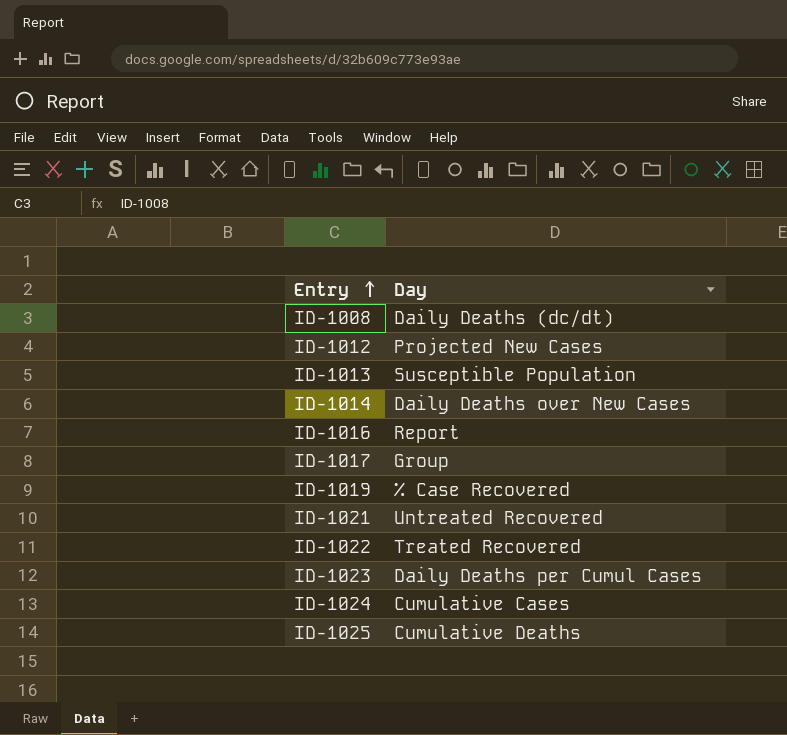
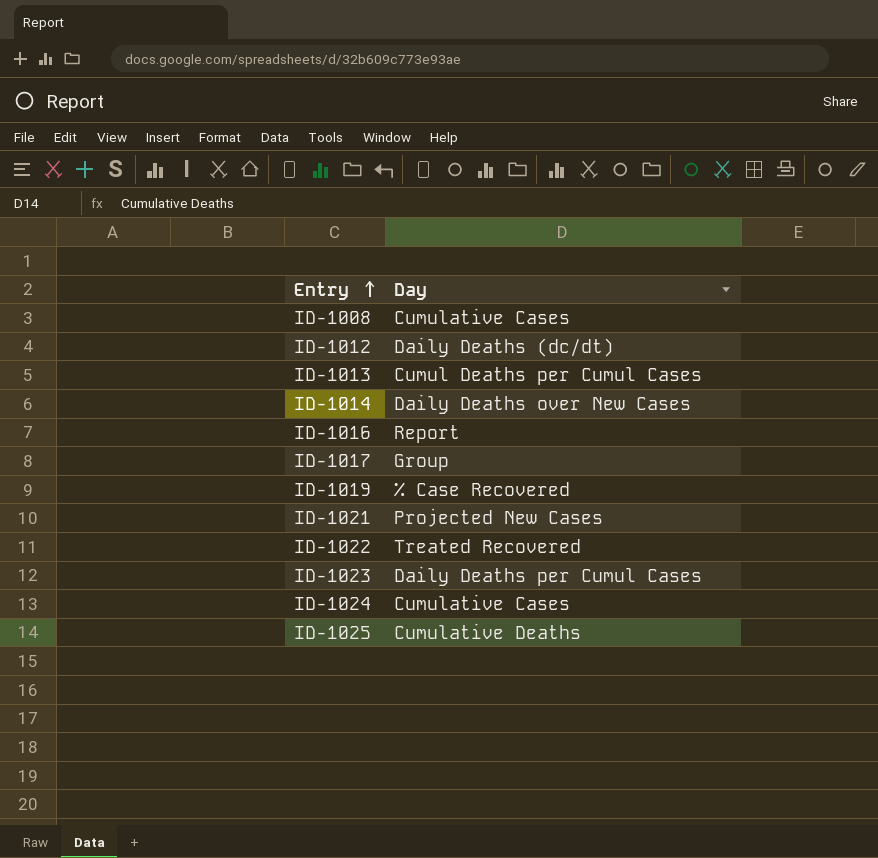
ID-1008 | Day: Daily Deaths (dc/dt) -> Cumulative Cases
ID-1012 | Day: Projected New Cases -> Daily Deaths (dc/dt)
ID-1013 | Day: Susceptible Population -> Cumul Deaths per Cumul Cases
ID-1021 | Day: Untreated Recovered -> Projected New Cases

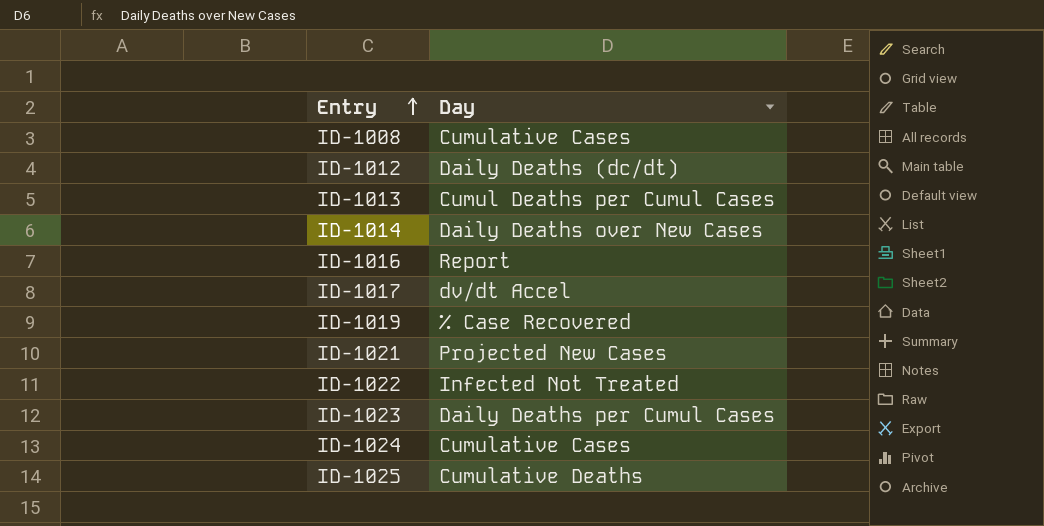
ID-1017 | Day: Group -> dv/dt Accel
ID-1022 | Day: Treated Recovered -> Infected Not Treated

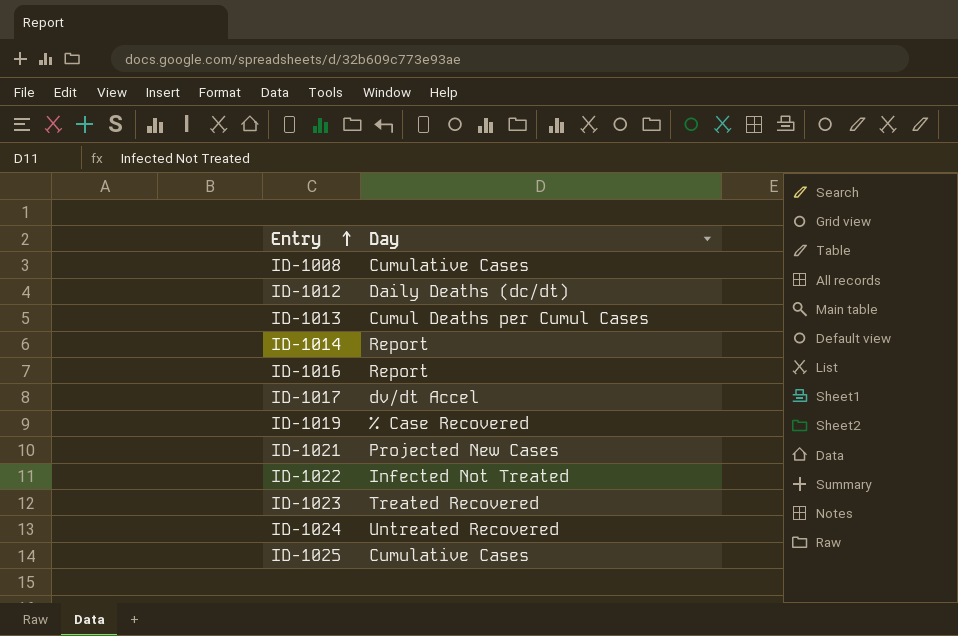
ID-1014 | Day: Daily Deaths over New Cases -> Report
ID-1023 | Day: Daily Deaths per Cumul Cases -> Treated Recovered
ID-1024 | Day: Cumulative Cases -> Untreated Recovered
ID-1025 | Day: Cumulative Deaths -> Cumulative Cases

